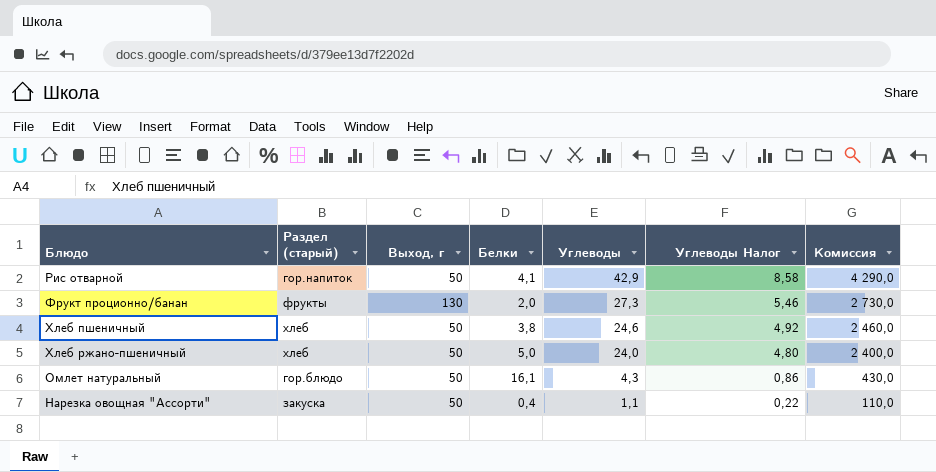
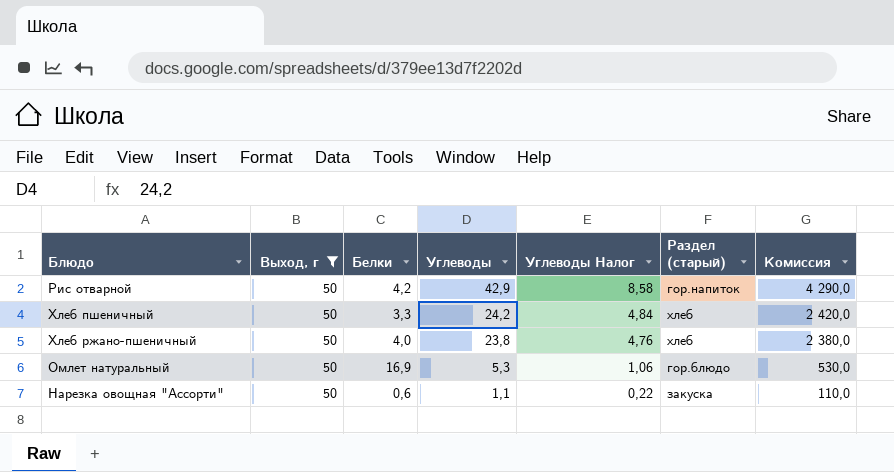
filter: none -> Выход, г = 50
column Раздел (старый) | position: 2 -> 6
Рис отварной | Белки: 4,1 -> 4,2
Хлеб пшеничный | Белки: 3,8 -> 3,3
Хлеб пшеничный | Углеводы: 24,6 -> 24,2
Хлеб пшеничный | Углеводы Налог: 4,92 -> 4,84
Хлеб пшеничный | Комиссия: 2 460,0 -> 2 420,0
Хлеб ржано-пшеничный | Белки: 5,0 -> 4,0
Хлеб ржано-пшеничный | Углеводы: 24,0 -> 23,8
Хлеб ржано-пшеничный | Углеводы Налог: 4,80 -> 4,76
Хлеб ржано-пшеничный | Комиссия: 2 400,0 -> 2 380,0
Омлет натуральный | Белки: 16,1 -> 16,9
Омлет натуральный | Углеводы: 4,3 -> 5,3
Омлет натуральный | Углеводы Налог: 0,86 -> 1,06
Омлет натуральный | Комиссия: 430,0 -> 530,0
Нарезка овощная "Ассорти" | Белки: 0,4 -> 0,6

